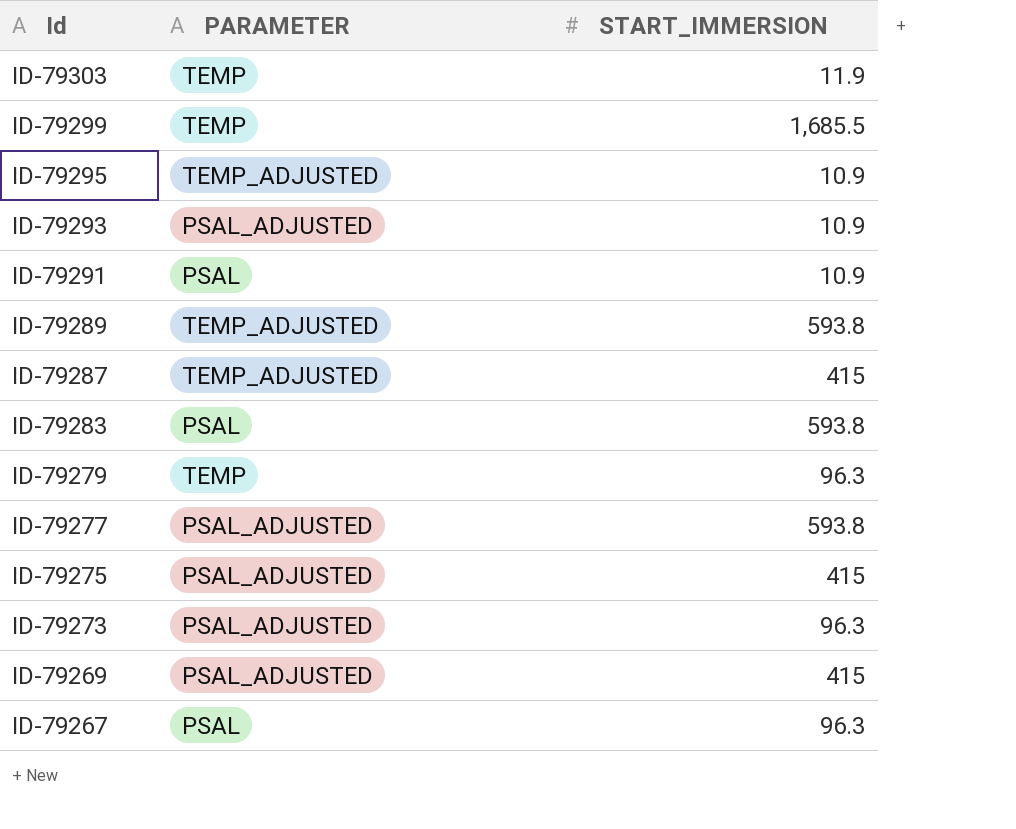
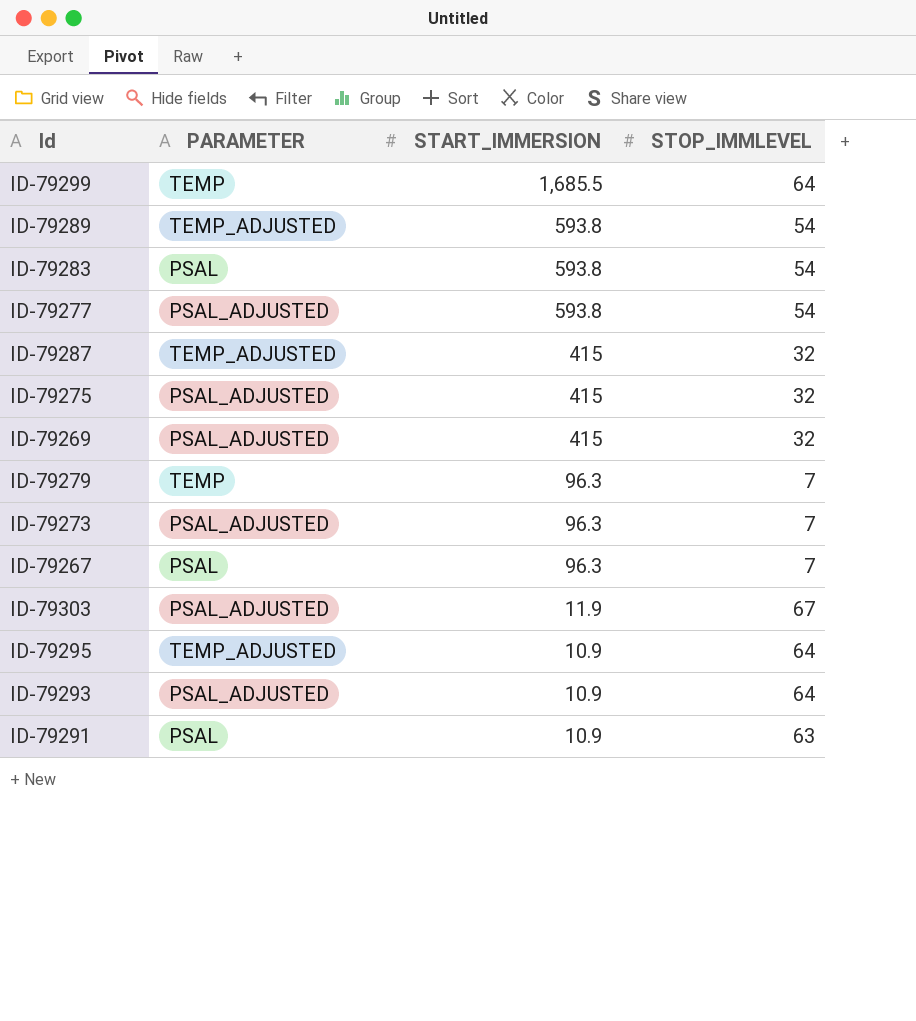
row order: Id descending -> START_IMMERSION descending
column STOP_IMMLEVEL | position: none -> 4
ID-79303 | PARAMETER: TEMP -> PSAL_ADJUSTED

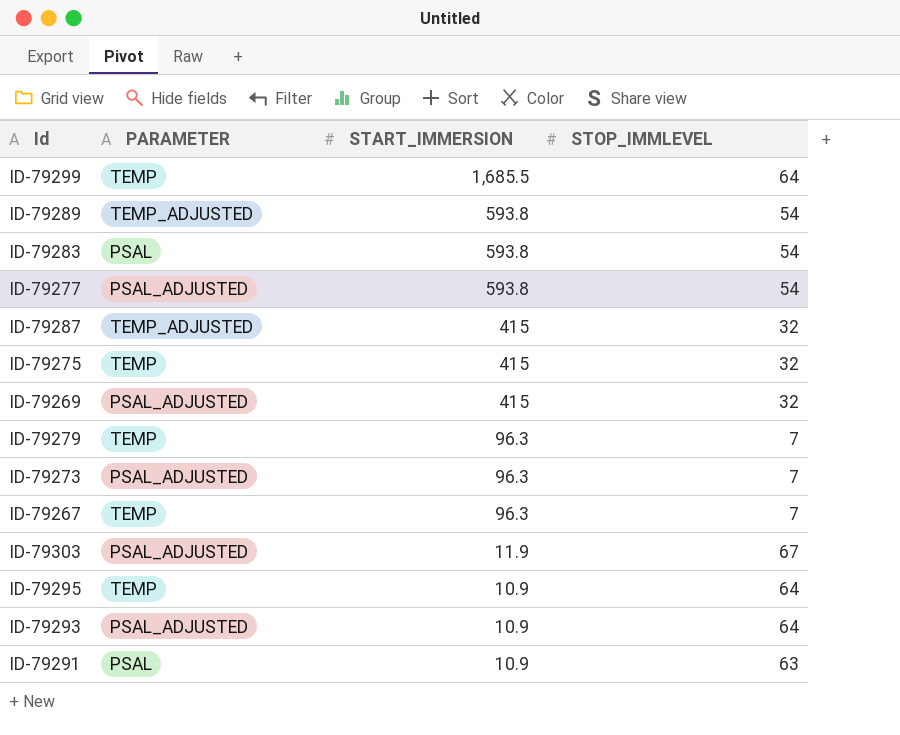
ID-79275 | PARAMETER: PSAL_ADJUSTED -> TEMP
ID-79267 | PARAMETER: PSAL -> TEMP
ID-79295 | PARAMETER: TEMP_ADJUSTED -> TEMP

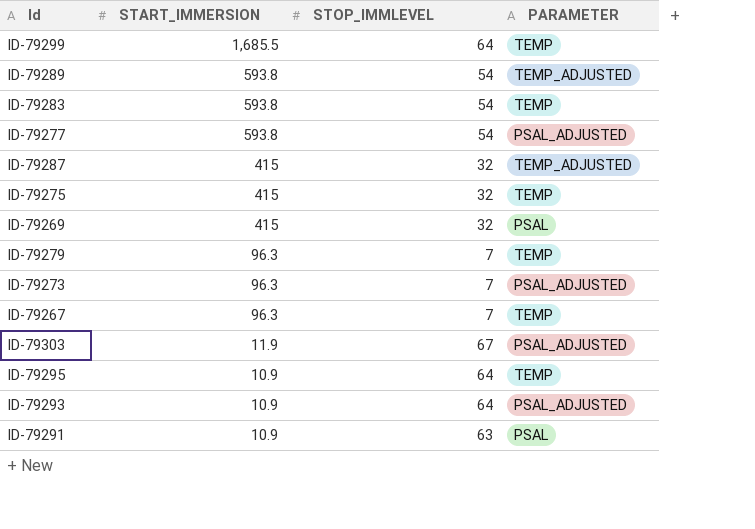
column PARAMETER | position: 2 -> 4
ID-79283 | PARAMETER: PSAL -> TEMP
ID-79269 | PARAMETER: PSAL_ADJUSTED -> PSAL

